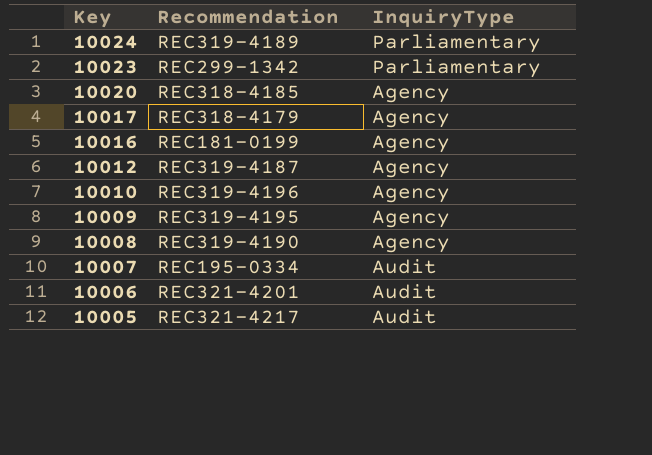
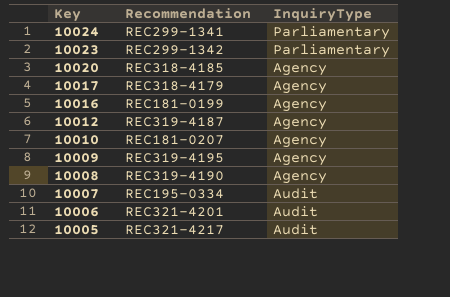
10024 | Recommendation: REC319-4189 -> REC299-1341
10010 | Recommendation: REC319-4196 -> REC181-0207

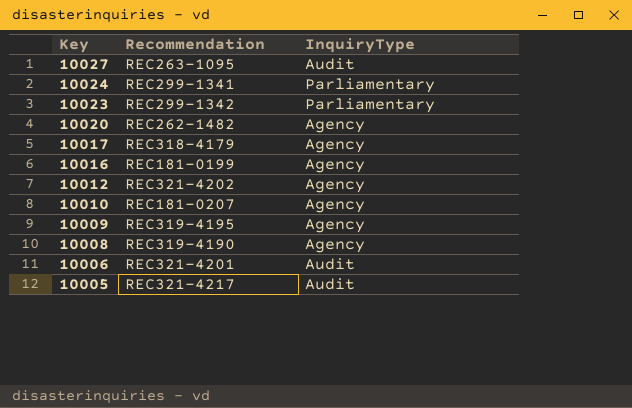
row 10007: REC195-0334 | Audit -> none
row 10027: none -> REC263-1095 | Audit
10020 | Recommendation: REC318-4185 -> REC262-1482
10012 | Recommendation: REC319-4187 -> REC321-4202

